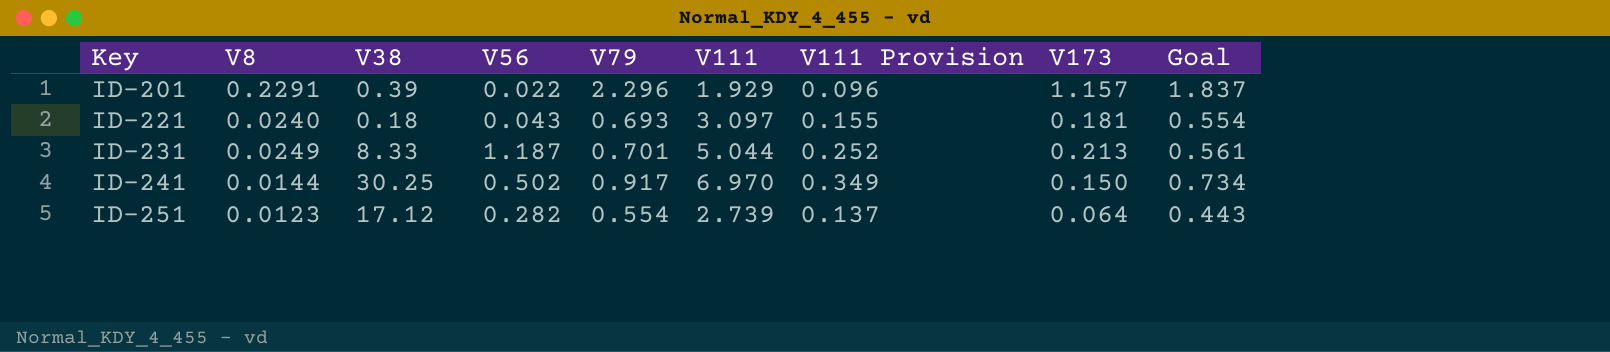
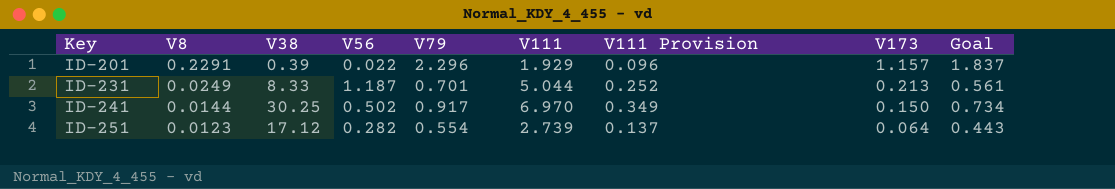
row ID-221: 0.0240 | 0.18 | 0.043 | 0.693 | 3.097 | 0.155 | 0.181 | 0.554 -> none

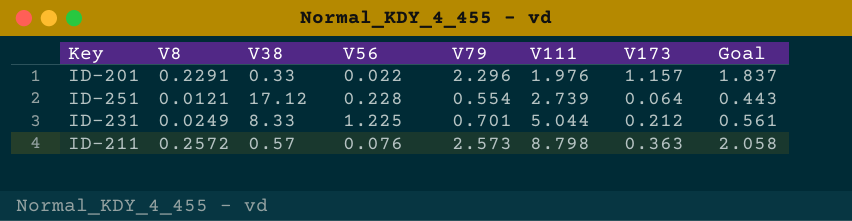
row order: Key ascending -> V111 ascending
column V111 Provision | formula: [V111] * 0.05 -> none
row ID-241: 0.0144 | 30.25 | 0.502 | 0.917 | 6.970 | 0.349 | 0.150 | 0.734 -> none
ID-201 | V38: 0.39 -> 0.33
ID-201 | V111: 1.929 -> 1.976
ID-251 | V8: 0.0123 -> 0.0121
ID-251 | V56: 0.282 -> 0.228
ID-231 | V56: 1.187 -> 1.225
ID-231 | V173: 0.213 -> 0.212
row ID-211: none -> 0.2572 | 0.57 | 0.076 | 2.573 | 8.798 | 0.363 | 2.058

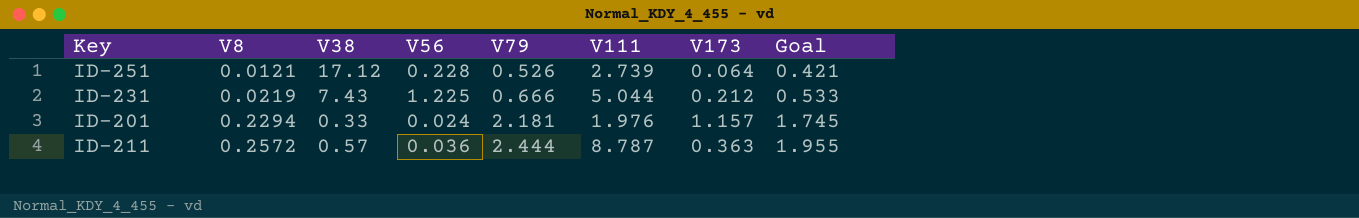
row order: V111 ascending -> V8 ascending
ID-251 | V79: 0.554 -> 0.526
ID-251 | Goal: 0.443 -> 0.421
ID-231 | V8: 0.0249 -> 0.0219
ID-231 | V38: 8.33 -> 7.43
ID-231 | V79: 0.701 -> 0.666
ID-231 | Goal: 0.561 -> 0.533
ID-201 | V8: 0.2291 -> 0.2294
ID-201 | V56: 0.022 -> 0.024
ID-201 | V79: 2.296 -> 2.181
ID-201 | Goal: 1.837 -> 1.745
ID-211 | V56: 0.076 -> 0.036
ID-211 | V79: 2.573 -> 2.444
ID-211 | V111: 8.798 -> 8.787
ID-211 | Goal: 2.058 -> 1.955

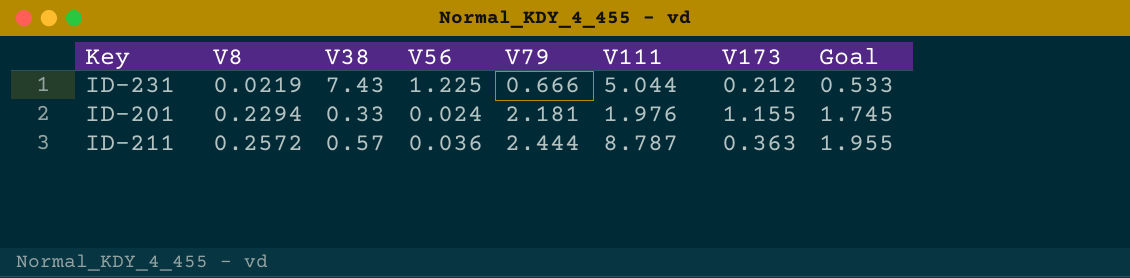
row ID-251: 0.0121 | 17.12 | 0.228 | 0.526 | 2.739 | 0.064 | 0.421 -> none
ID-201 | V173: 1.157 -> 1.155

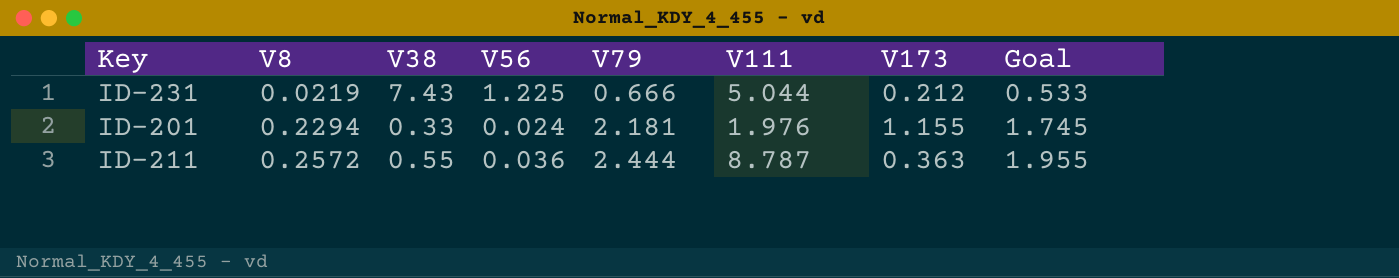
ID-211 | V38: 0.57 -> 0.55

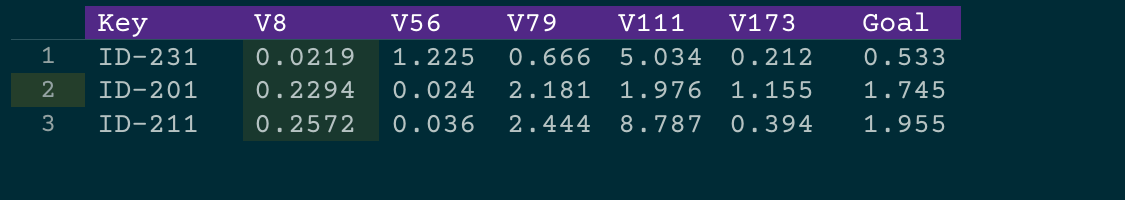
column V38 | position: 3 -> none
ID-231 | V111: 5.044 -> 5.034
ID-211 | V173: 0.363 -> 0.394

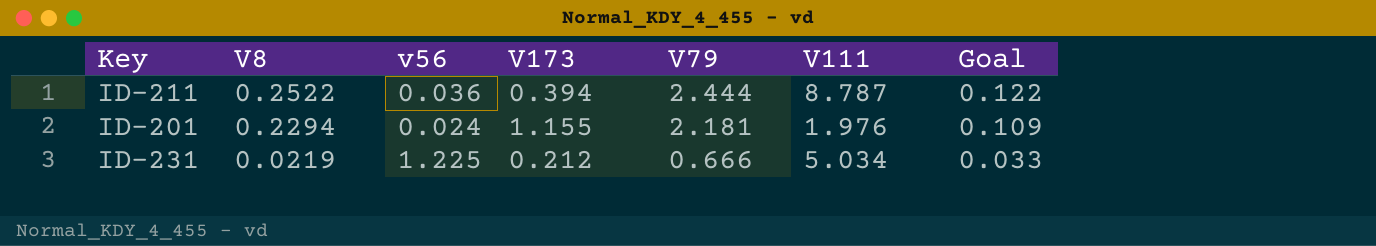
row order: V8 ascending -> V8 descending
column name: V56 -> v56
column V173 | position: 6 -> 4
column Goal | formula: [V79] * 0.8 -> [V79] * 0.05
ID-211 | V8: 0.2572 -> 0.2522

